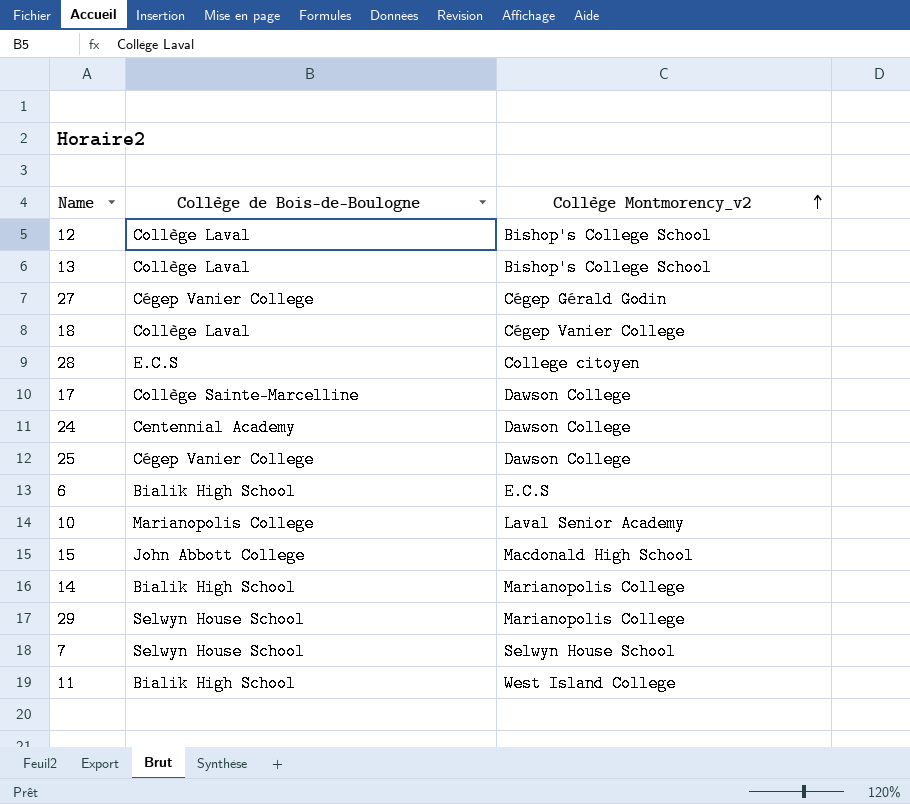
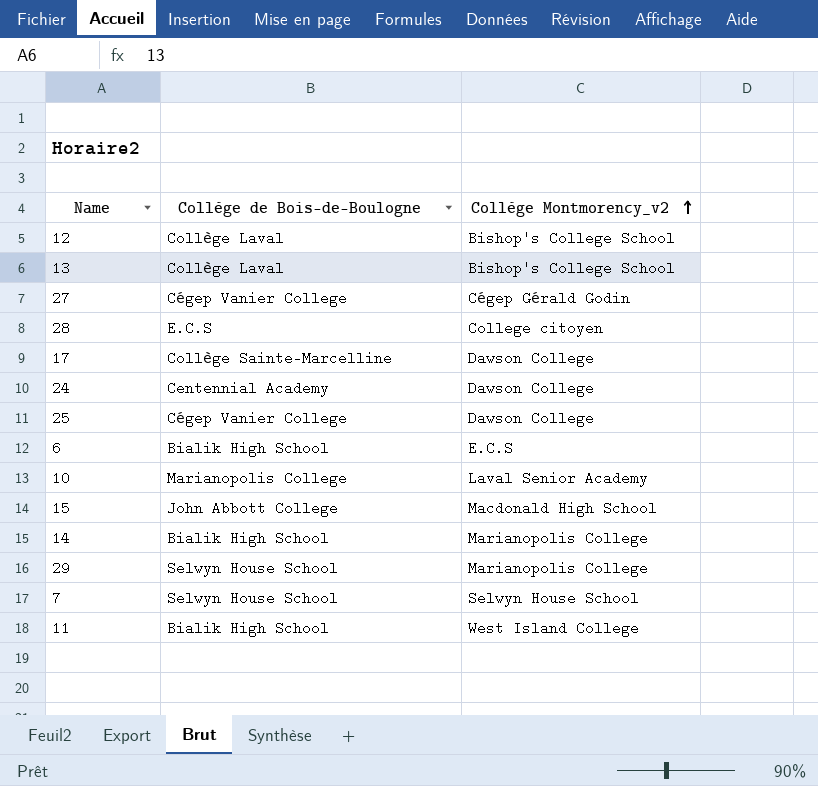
row 18: Collège Laval | Cégep Vanier College -> none

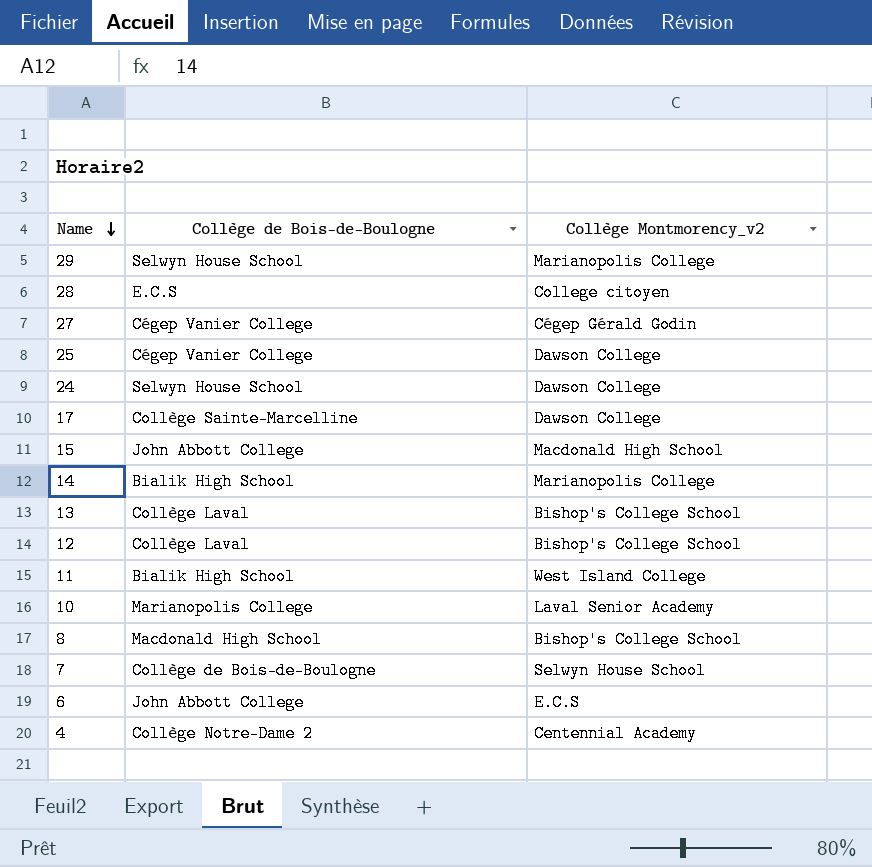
row order: Collège Montmorency_v2 ascending -> Name descending
24 | Collège de Bois-de-Boulogne: Centennial Academy -> Selwyn House School
row 8: none -> Macdonald High School | Bishop's College School
7 | Collège de Bois-de-Boulogne: Selwyn House School -> Collège de Bois-de-Boulogne
6 | Collège de Bois-de-Boulogne: Bialik High School -> John Abbott College
row 4: none -> Collège Notre-Dame 2 | Centennial Academy

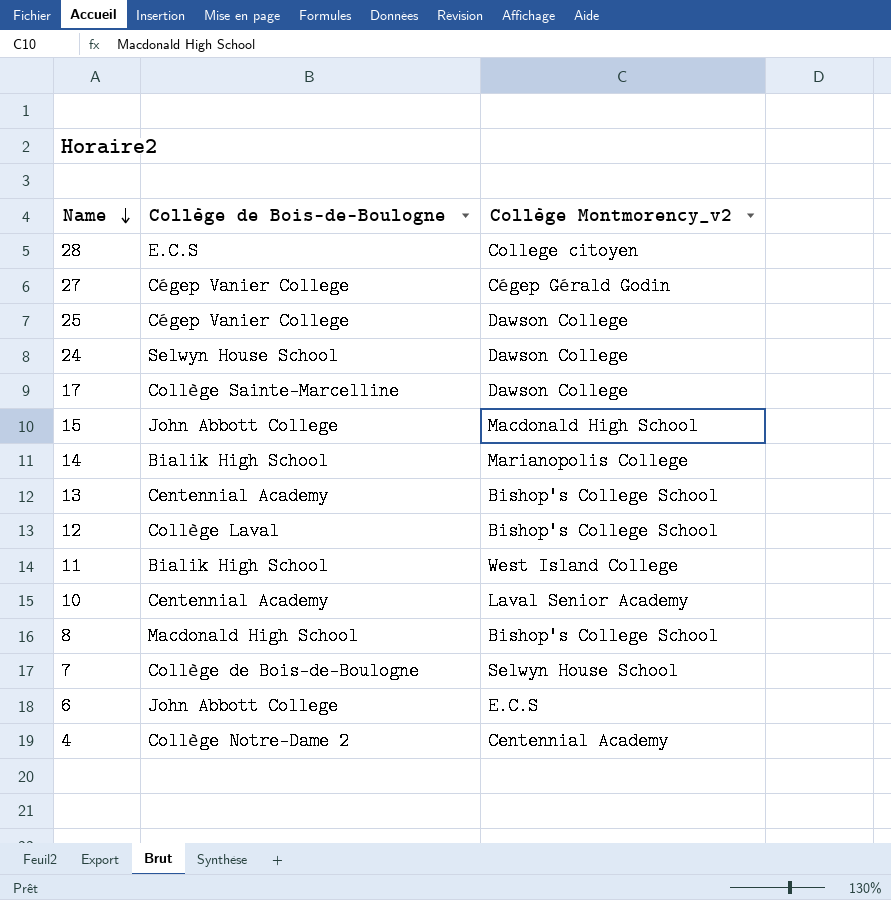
row 29: Selwyn House School | Marianopolis College -> none
13 | Collège de Bois-de-Boulogne: Collège Laval -> Centennial Academy
10 | Collège de Bois-de-Boulogne: Marianopolis College -> Centennial Academy

